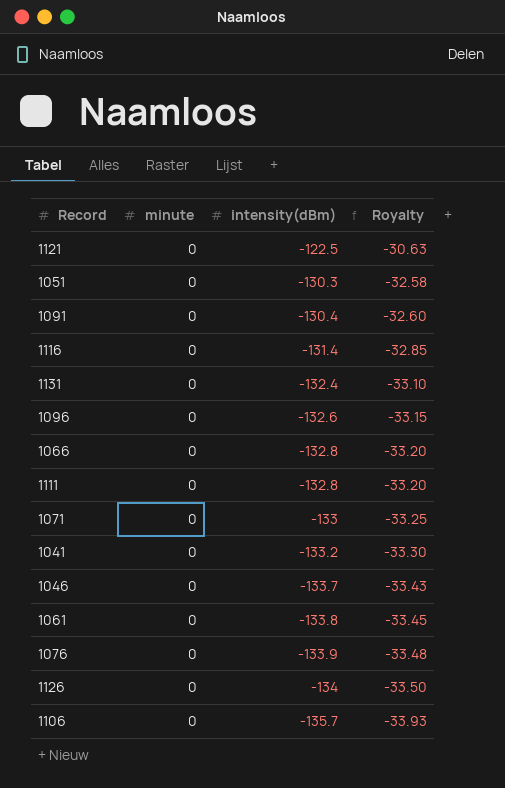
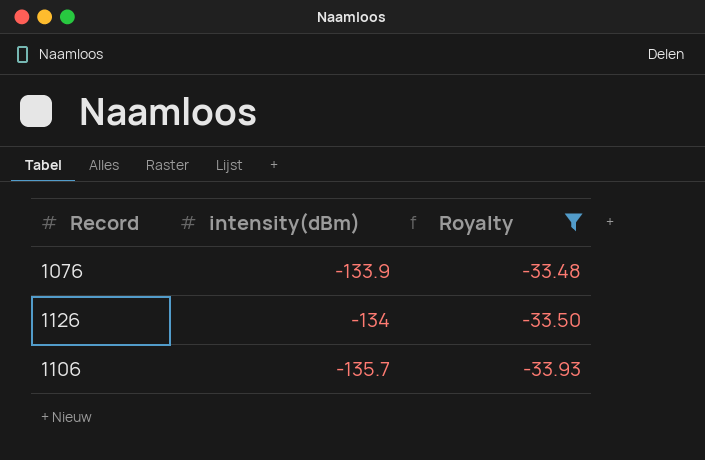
filter: none -> Royalty <= -33.48
column minute | position: 2 -> none

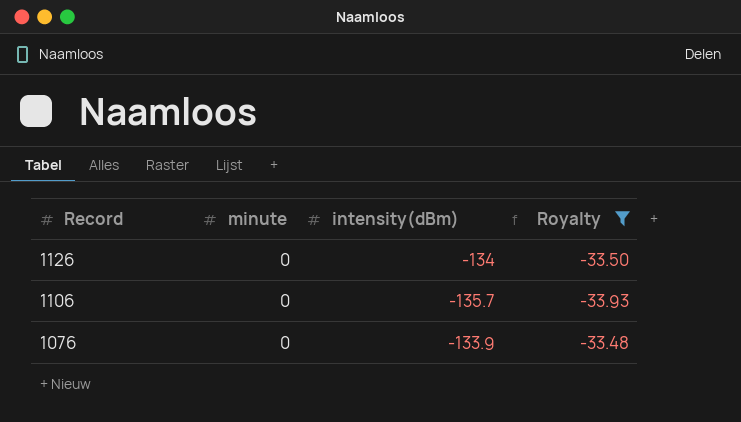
row order: intensity(dBm) descending -> Record descending
column minute | position: none -> 2

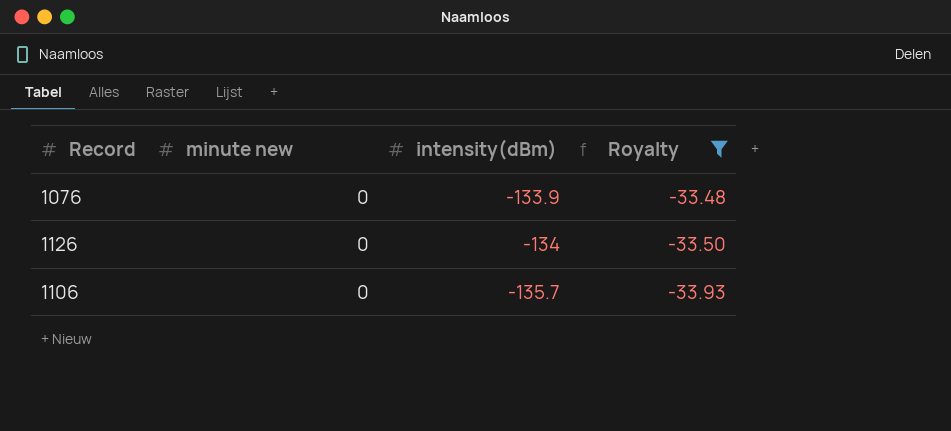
row order: Record descending -> intensity(dBm) descending
column name: minute -> minute new

